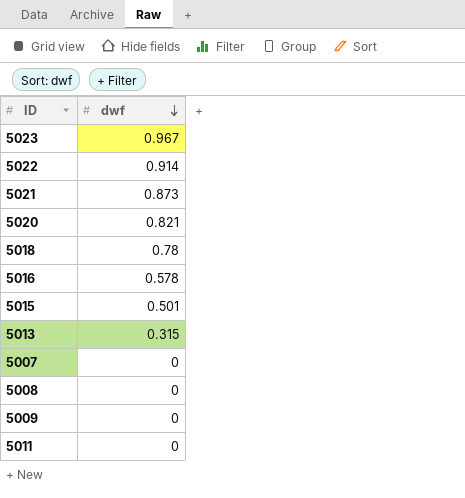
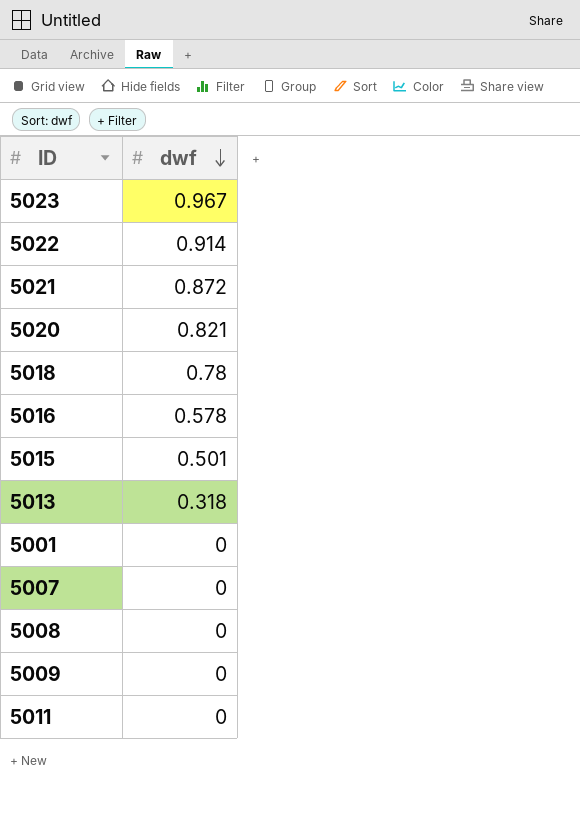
5021 | dwf: 0.873 -> 0.872
5013 | dwf: 0.315 -> 0.318
row 5001: none -> 0

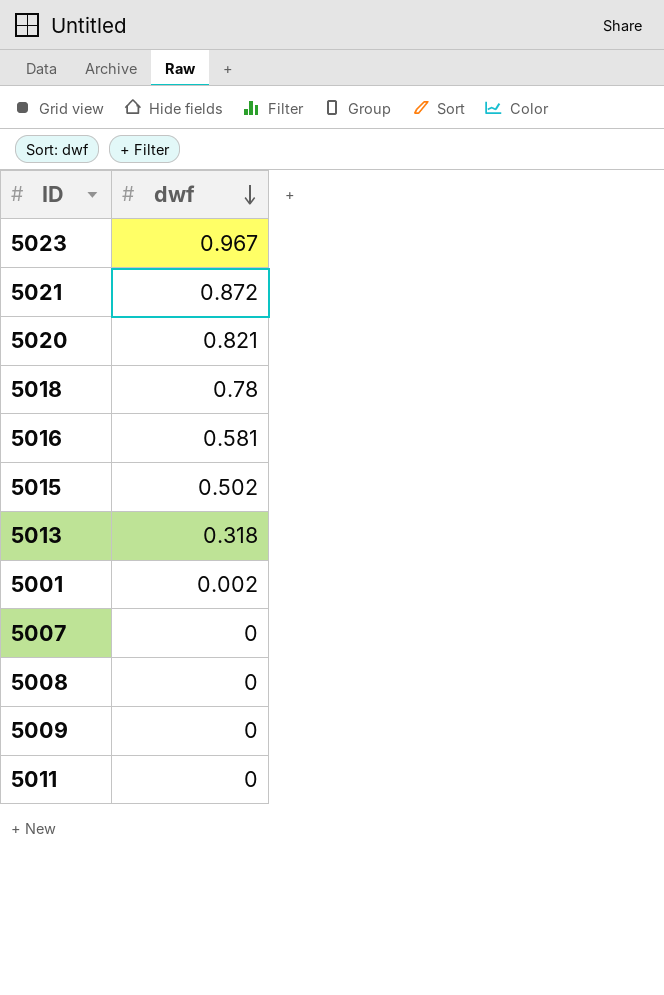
row 5022: 0.914 -> none
5016 | dwf: 0.578 -> 0.581
5015 | dwf: 0.501 -> 0.502
5001 | dwf: 0 -> 0.002

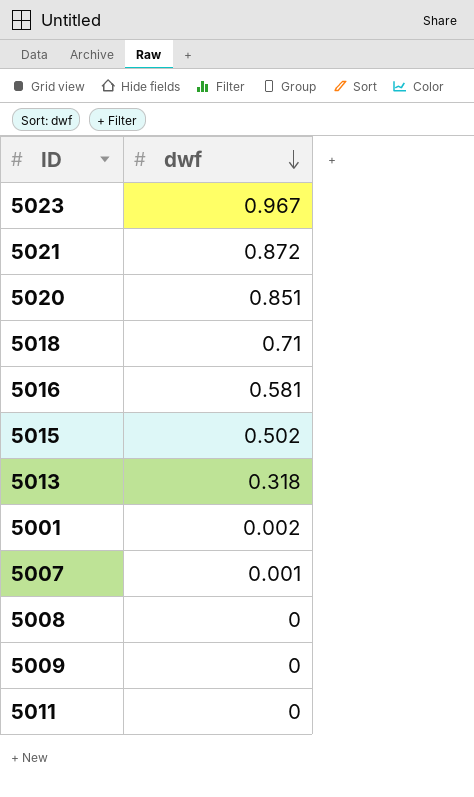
5020 | dwf: 0.821 -> 0.851
5018 | dwf: 0.78 -> 0.71
5007 | dwf: 0 -> 0.001

